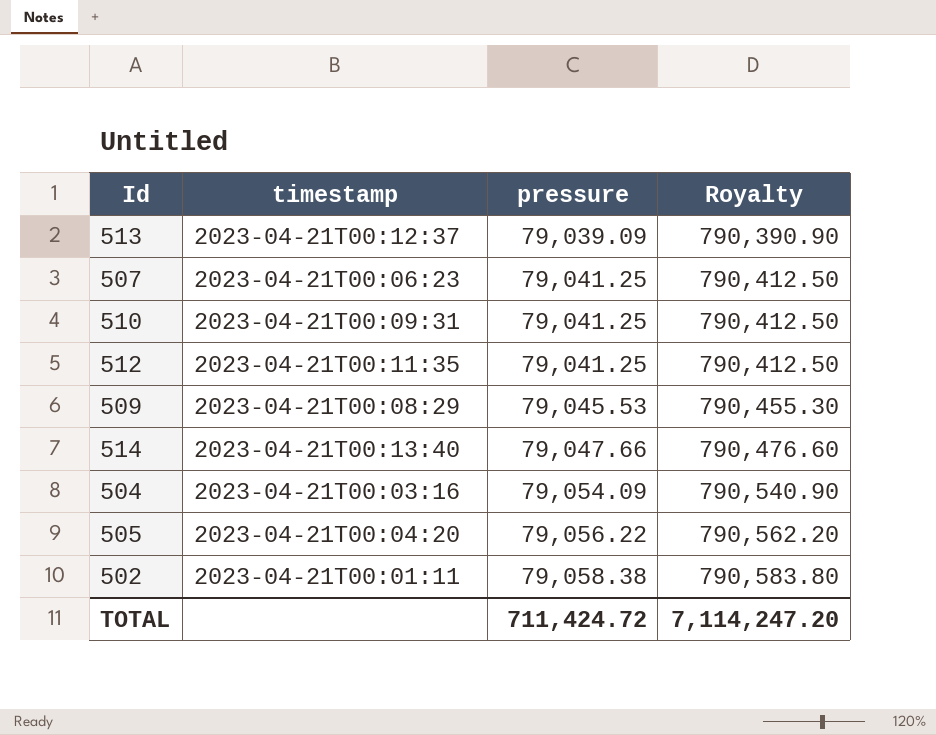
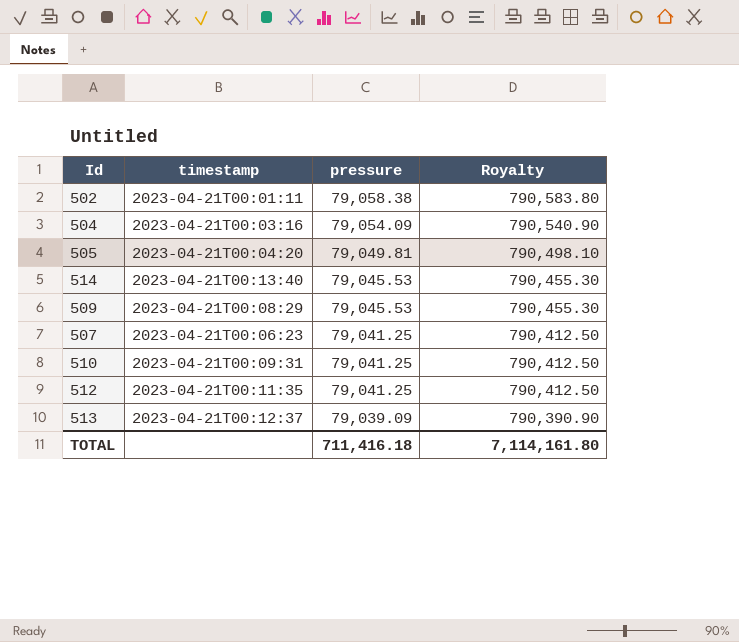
row order: pressure ascending -> pressure descending
505 | pressure: 79,056.22 -> 79,049.81
505 | Royalty: 790,562.20 -> 790,498.10
514 | pressure: 79,047.66 -> 79,045.53
514 | Royalty: 790,476.60 -> 790,455.30
TOTAL | pressure: 711,424.72 -> 711,416.18
TOTAL | Royalty: 7,114,247.20 -> 7,114,161.80

